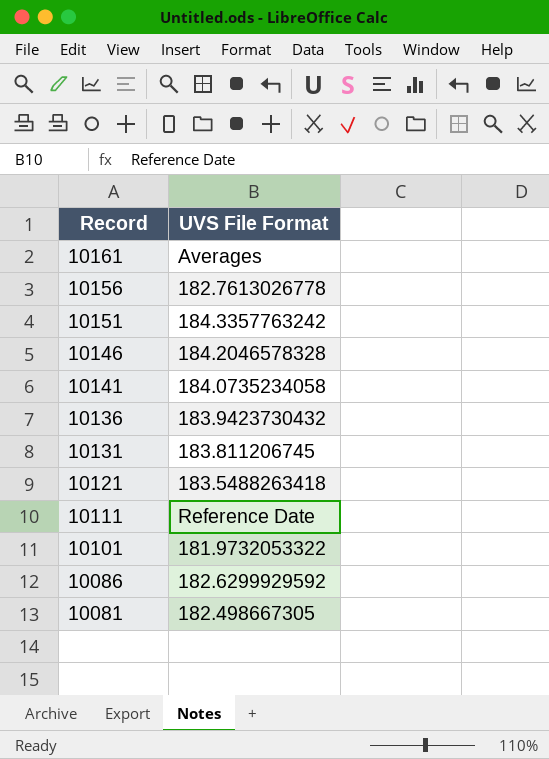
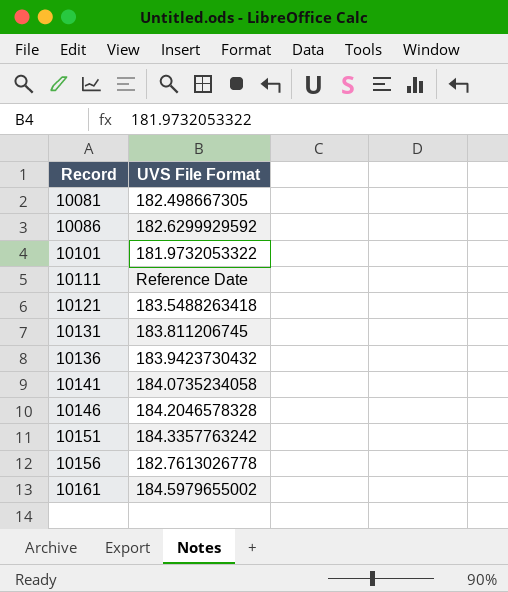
row order: Record descending -> Record ascending
10161 | UVS File Format: Averages -> 184.5979655002

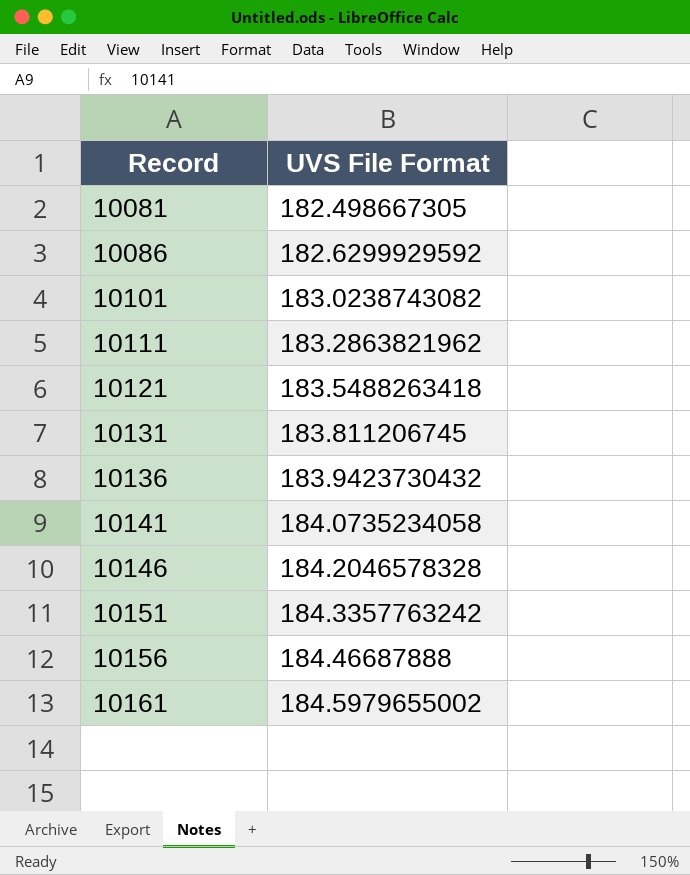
10101 | UVS File Format: 181.9732053322 -> 183.0238743082
10111 | UVS File Format: Reference Date -> 183.2863821962
10156 | UVS File Format: 182.7613026778 -> 184.46687888

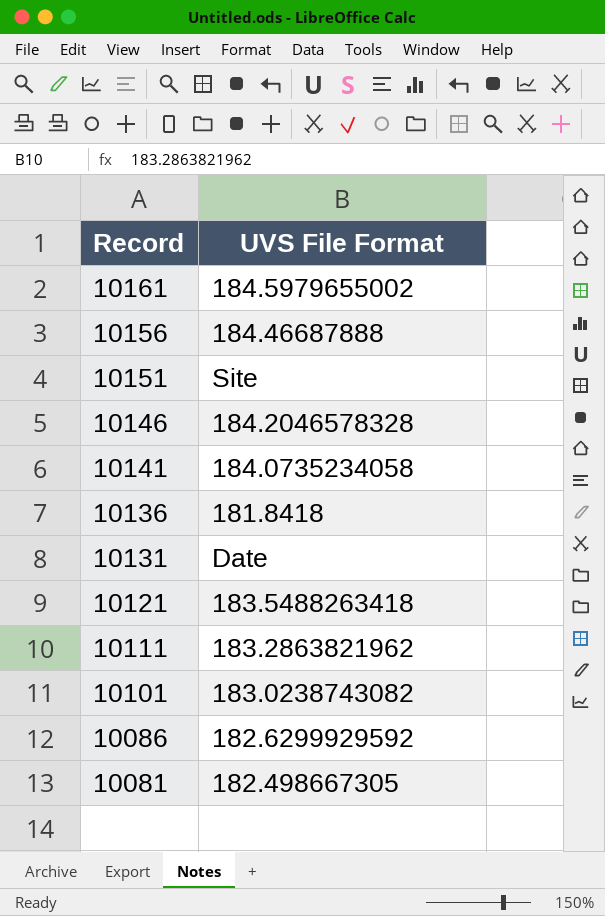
row order: Record ascending -> Record descending
10151 | UVS File Format: 184.3357763242 -> Site
10136 | UVS File Format: 183.9423730432 -> 181.8418
10131 | UVS File Format: 183.811206745 -> Date

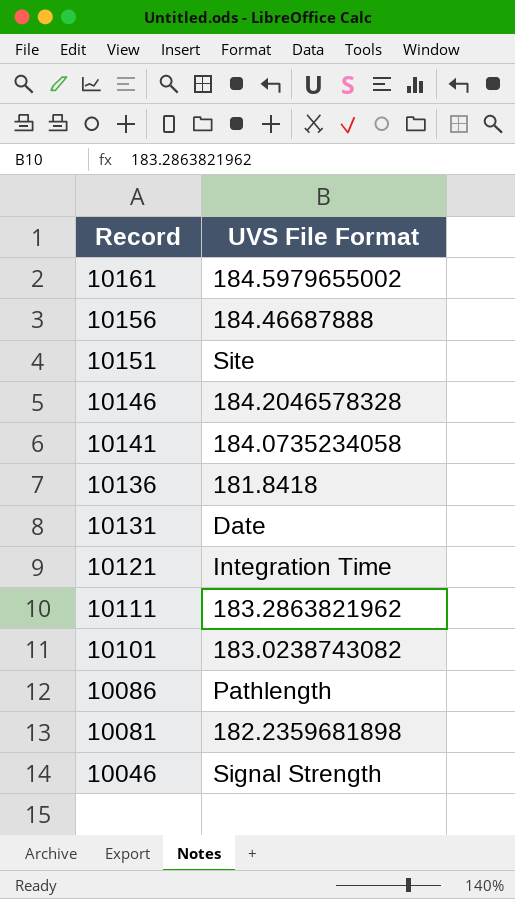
10121 | UVS File Format: 183.5488263418 -> Integration Time
10086 | UVS File Format: 182.6299929592 -> Pathlength
10081 | UVS File Format: 182.498667305 -> 182.2359681898
row 10046: none -> Signal Strength

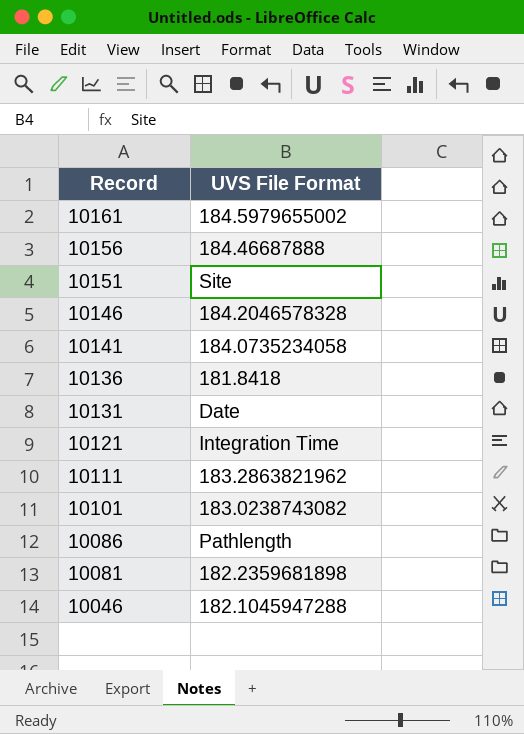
10046 | UVS File Format: Signal Strength -> 182.1045947288

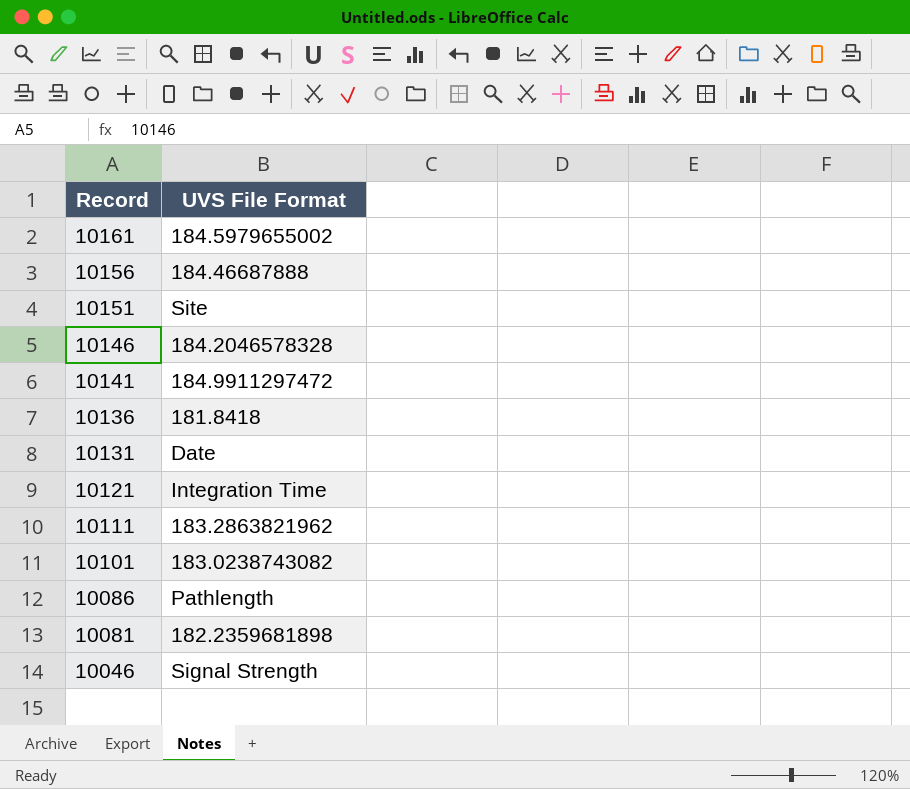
10141 | UVS File Format: 184.0735234058 -> 184.9911297472
10046 | UVS File Format: 182.1045947288 -> Signal Strength

